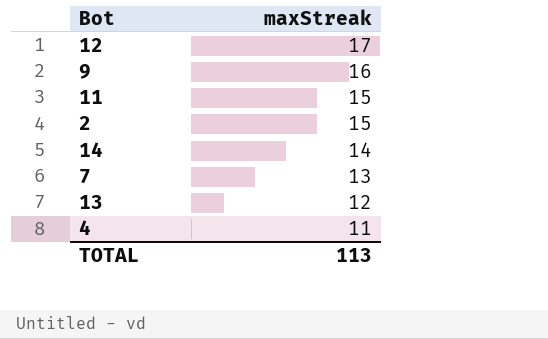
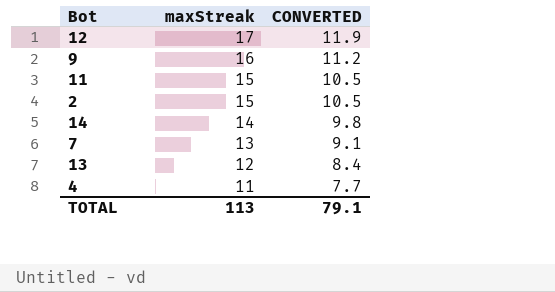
column CONVERTED | formula: none -> [maxStreak] * 0.7

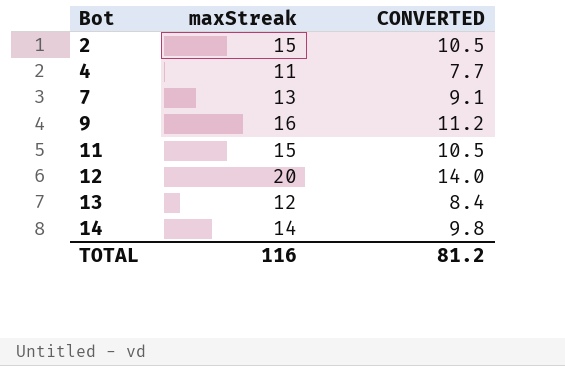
row order: maxStreak descending -> Bot ascending
12 | maxStreak: 17 -> 20
12 | CONVERTED: 11.9 -> 14.0
TOTAL | maxStreak: 113 -> 116
TOTAL | CONVERTED: 79.1 -> 81.2

